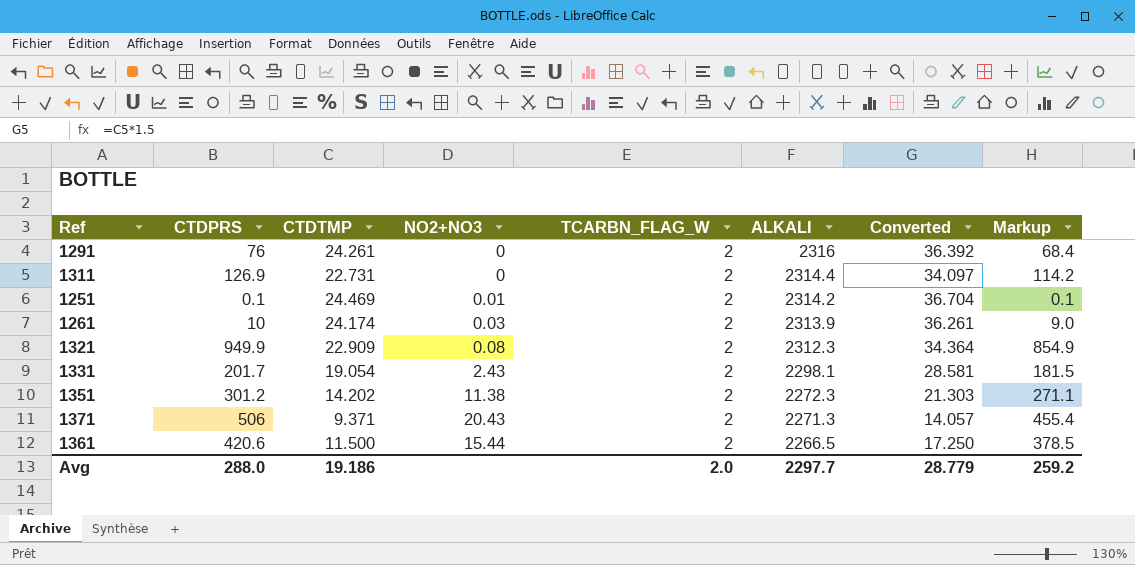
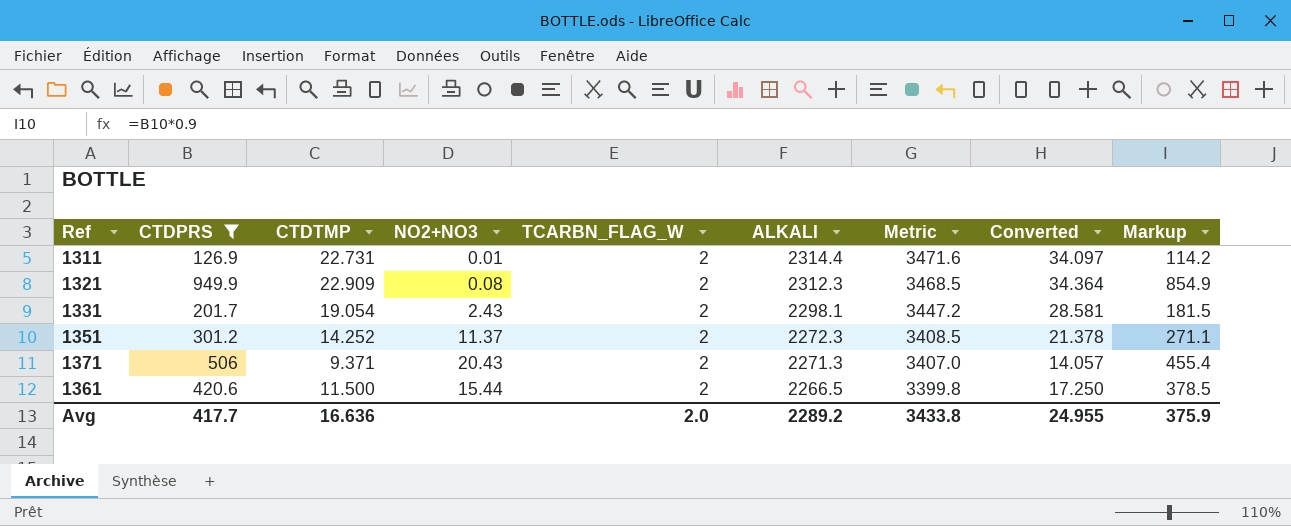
filter: none -> CTDPRS >= 126.9
column Metric | formula: none -> [ALKALI] * 1.5
1311 | NO2+NO3: 0 -> 0.01
1351 | CTDTMP: 14.202 -> 14.252
1351 | NO2+NO3: 11.38 -> 11.37
1351 | Converted: 21.303 -> 21.378
Avg | CTDPRS: 288.0 -> 417.7
Avg | CTDTMP: 19.186 -> 16.636
Avg | ALKALI: 2297.7 -> 2289.2
Avg | Converted: 28.779 -> 24.955
Avg | Markup: 259.2 -> 375.9

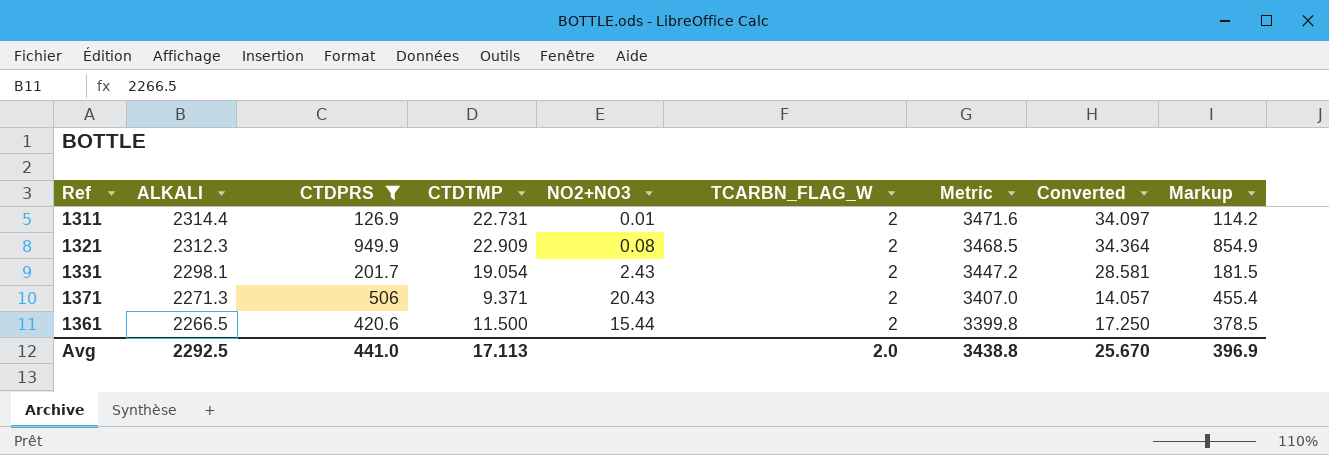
column ALKALI | position: 6 -> 2
row 1351: 301.2 | 14.252 | 11.37 | 2 | 2272.3 | 3408.5 | 21.378 | 271.1 -> none
Avg | ALKALI: 2289.2 -> 2292.5
Avg | CTDPRS: 417.7 -> 441.0
Avg | CTDTMP: 16.636 -> 17.113
Avg | Metric: 3433.8 -> 3438.8
Avg | Converted: 24.955 -> 25.670
Avg | Markup: 375.9 -> 396.9

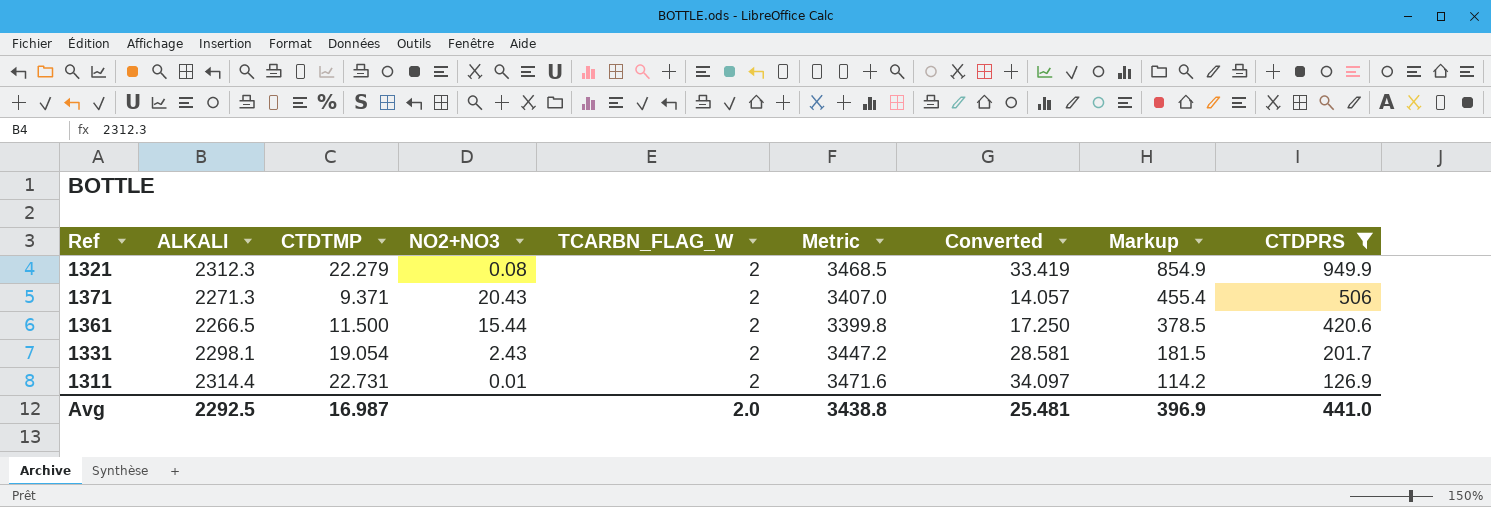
row order: ALKALI descending -> Markup descending
column CTDPRS | position: 3 -> 9
1321 | CTDTMP: 22.909 -> 22.279
1321 | Converted: 34.364 -> 33.419
Avg | CTDTMP: 17.113 -> 16.987
Avg | Converted: 25.670 -> 25.481

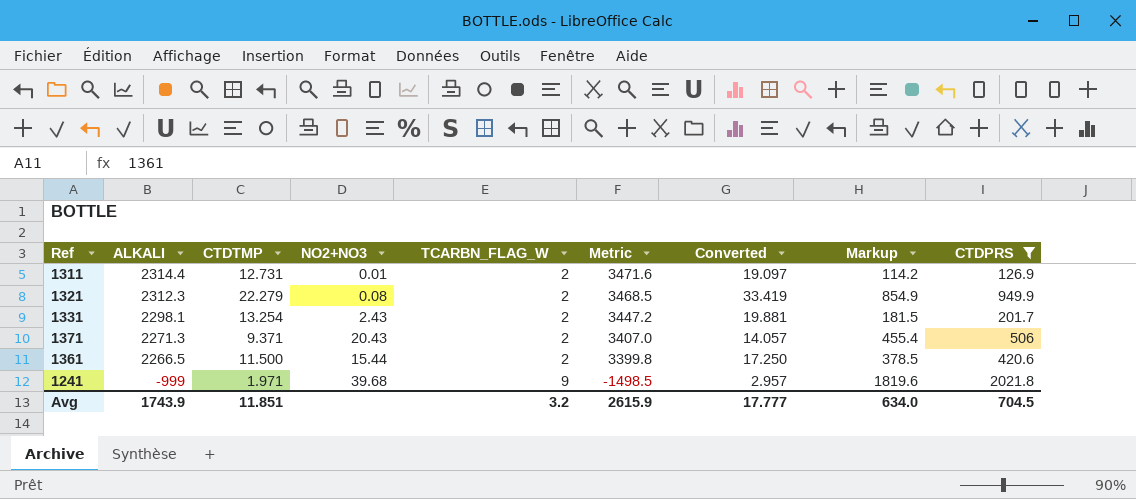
row order: Markup descending -> ALKALI descending
1311 | CTDTMP: 22.731 -> 12.731
1311 | Converted: 34.097 -> 19.097
1331 | CTDTMP: 19.054 -> 13.254
1331 | Converted: 28.581 -> 19.881
row 1241: none -> -999 | 1.971 | 39.68 | 9 | -1498.5 | 2.957 | 1819.6 | 2021.8
Avg | ALKALI: 2292.5 -> 1743.9
Avg | CTDTMP: 16.987 -> 11.851
Avg | TCARBN_FLAG_W: 2.0 -> 3.2
Avg | Metric: 3438.8 -> 2615.9
Avg | Converted: 25.481 -> 17.777
Avg | Markup: 396.9 -> 634.0
Avg | CTDPRS: 441.0 -> 704.5

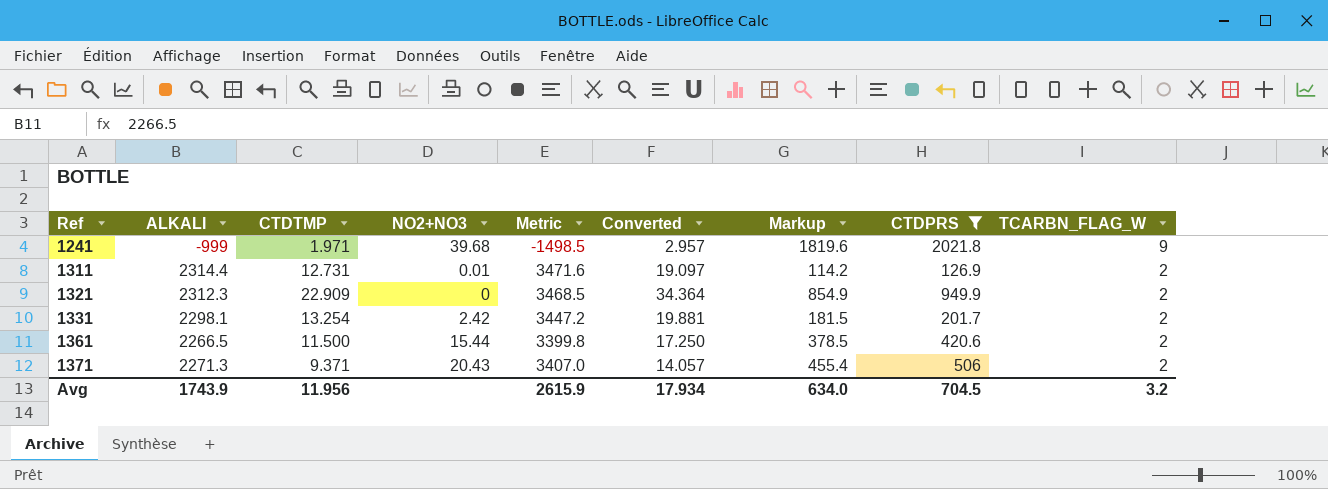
row order: ALKALI descending -> Ref ascending
column TCARBN_FLAG_W | position: 5 -> 9
1321 | CTDTMP: 22.279 -> 22.909
1321 | NO2+NO3: 0.08 -> 0
1321 | Converted: 33.419 -> 34.364
1331 | NO2+NO3: 2.43 -> 2.42
Avg | CTDTMP: 11.851 -> 11.956
Avg | Converted: 17.777 -> 17.934

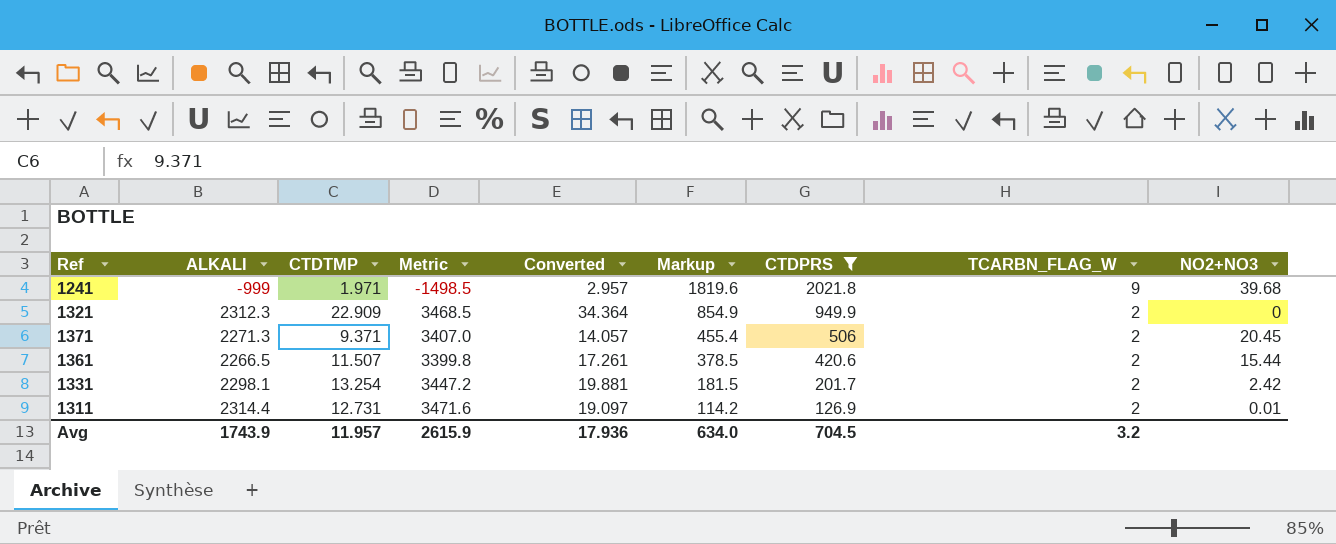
row order: Ref ascending -> Markup descending
column NO2+NO3 | position: 4 -> 9
1371 | NO2+NO3: 20.43 -> 20.45
1361 | CTDTMP: 11.500 -> 11.507
1361 | Converted: 17.250 -> 17.261
Avg | CTDTMP: 11.956 -> 11.957
Avg | Converted: 17.934 -> 17.936

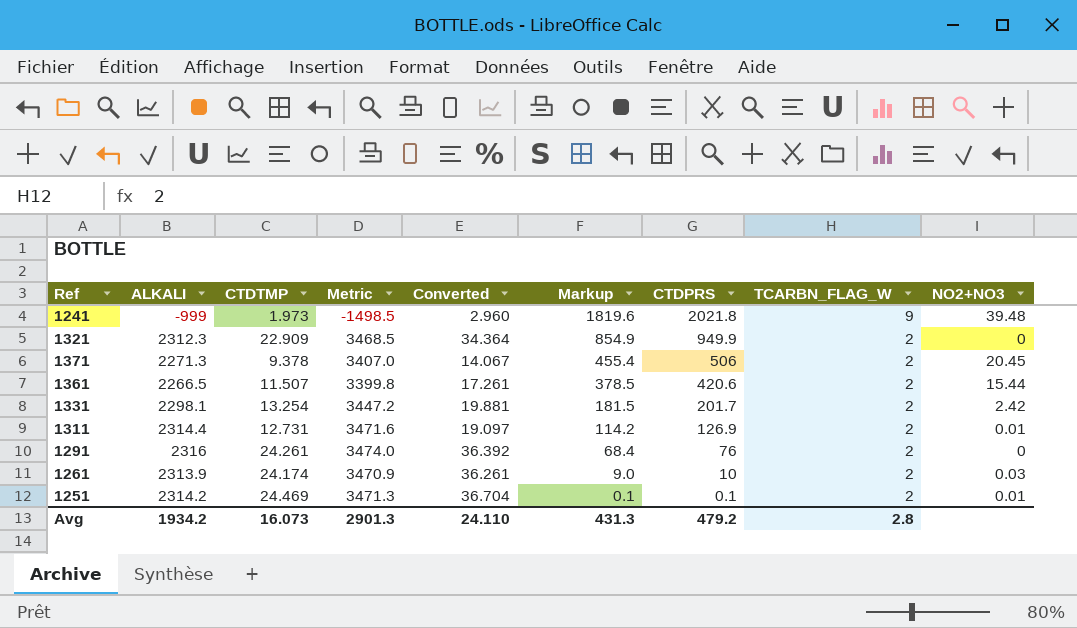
filter: CTDPRS >= 126.9 -> none
1241 | CTDTMP: 1.971 -> 1.973
1241 | Converted: 2.957 -> 2.960
1241 | NO2+NO3: 39.68 -> 39.48
1371 | CTDTMP: 9.371 -> 9.378
1371 | Converted: 14.057 -> 14.067
Avg | ALKALI: 1743.9 -> 1934.2
Avg | CTDTMP: 11.957 -> 16.073
Avg | Metric: 2615.9 -> 2901.3
Avg | Converted: 17.936 -> 24.110
Avg | Markup: 634.0 -> 431.3
Avg | CTDPRS: 704.5 -> 479.2
Avg | TCARBN_FLAG_W: 3.2 -> 2.8

